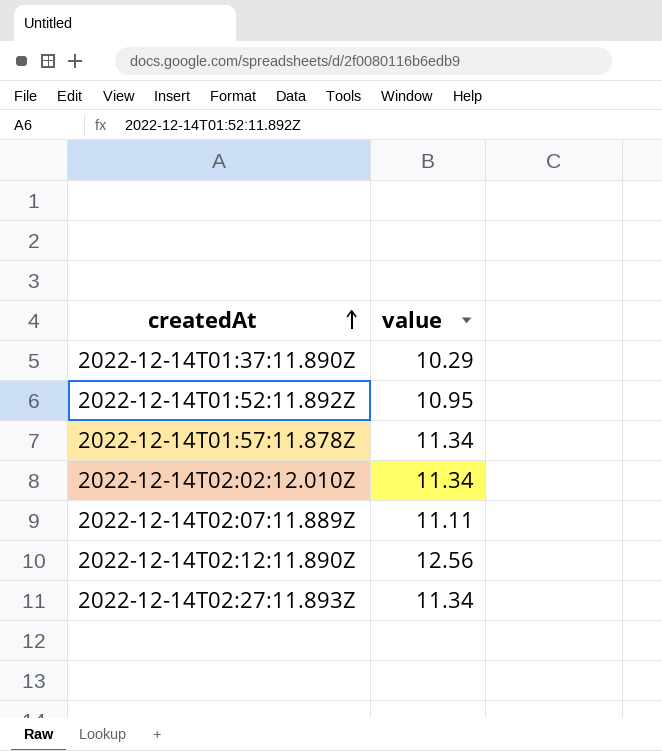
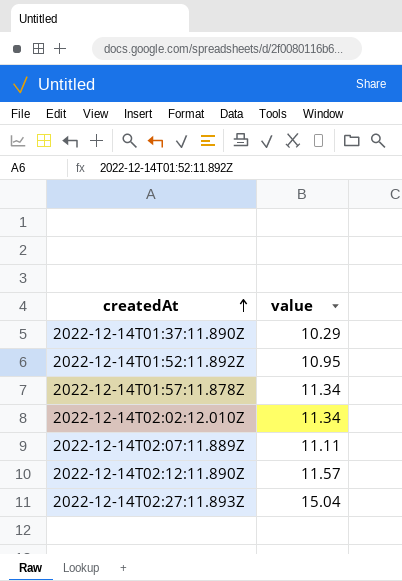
2022-12-14T02:12:11.890Z | value: 12.56 -> 11.57
2022-12-14T02:27:11.893Z | value: 11.34 -> 15.04

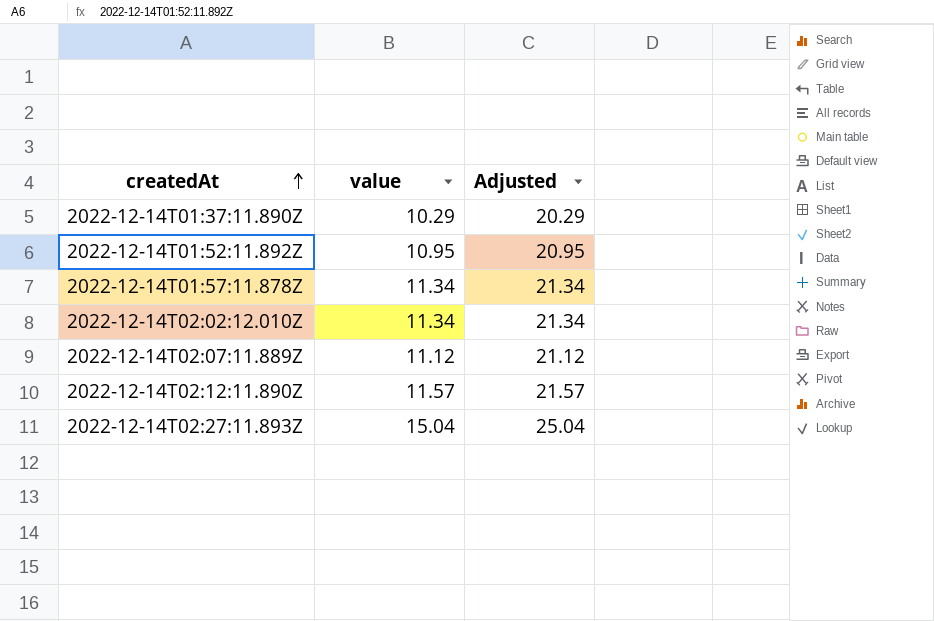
column Adjusted | formula: none -> [value] + 10
2022-12-14T02:07:11.889Z | value: 11.11 -> 11.12

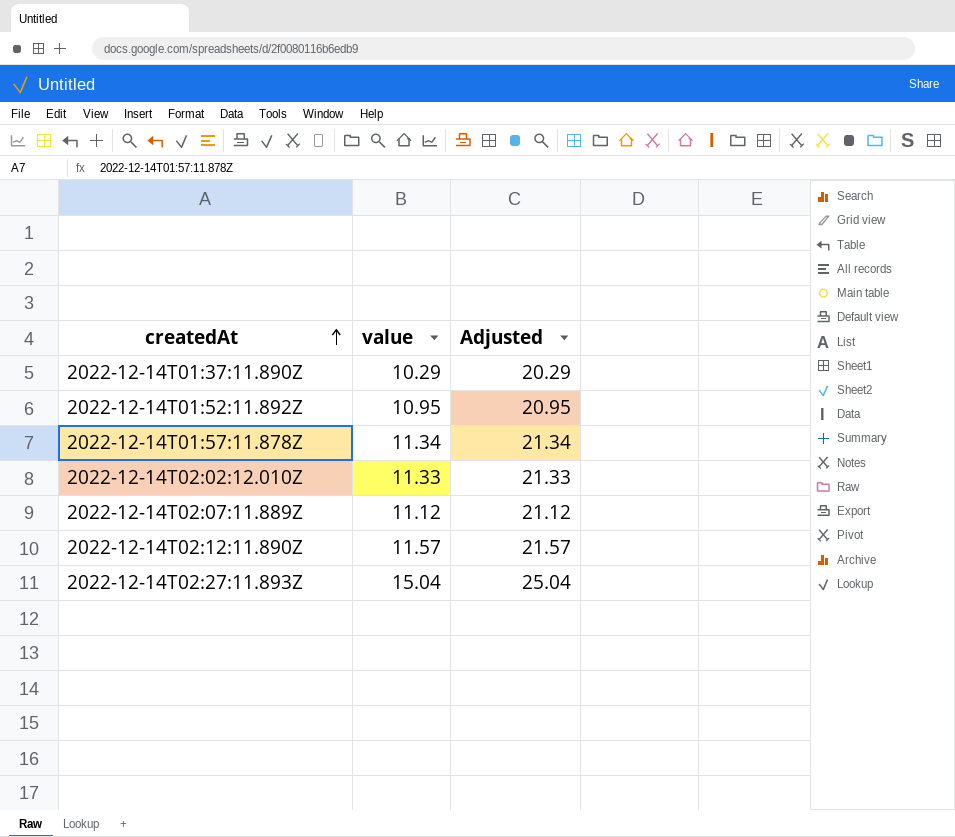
2022-12-14T02:02:12.010Z | value: 11.34 -> 11.33
2022-12-14T02:02:12.010Z | Adjusted: 21.34 -> 21.33

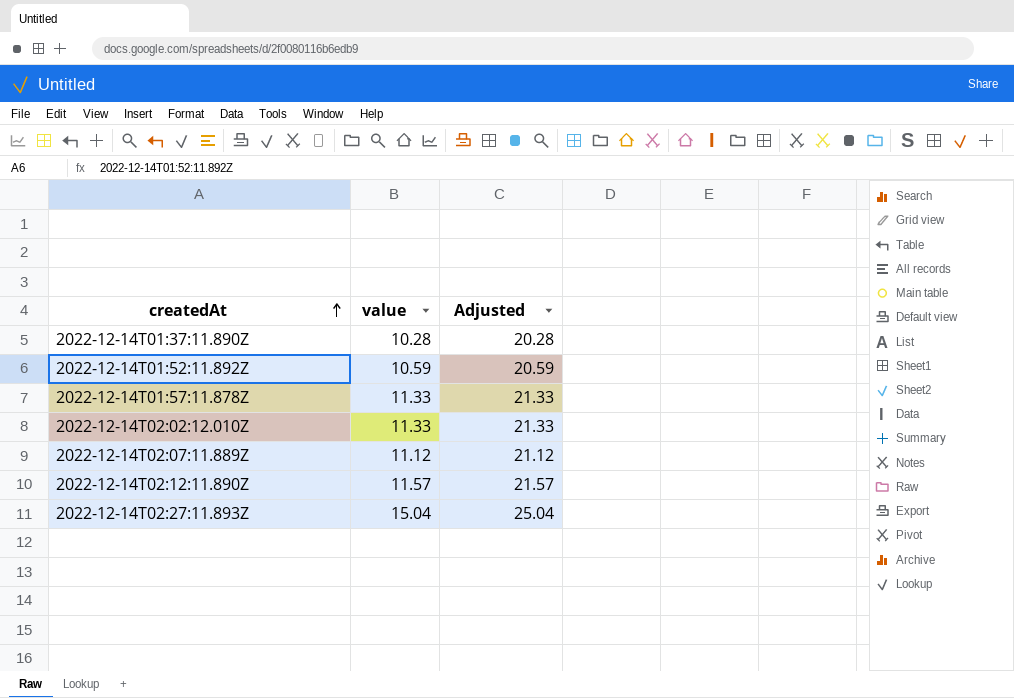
2022-12-14T01:37:11.890Z | value: 10.29 -> 10.28
2022-12-14T01:37:11.890Z | Adjusted: 20.29 -> 20.28
2022-12-14T01:52:11.892Z | value: 10.95 -> 10.59
2022-12-14T01:52:11.892Z | Adjusted: 20.95 -> 20.59
2022-12-14T01:57:11.878Z | value: 11.34 -> 11.33
2022-12-14T01:57:11.878Z | Adjusted: 21.34 -> 21.33

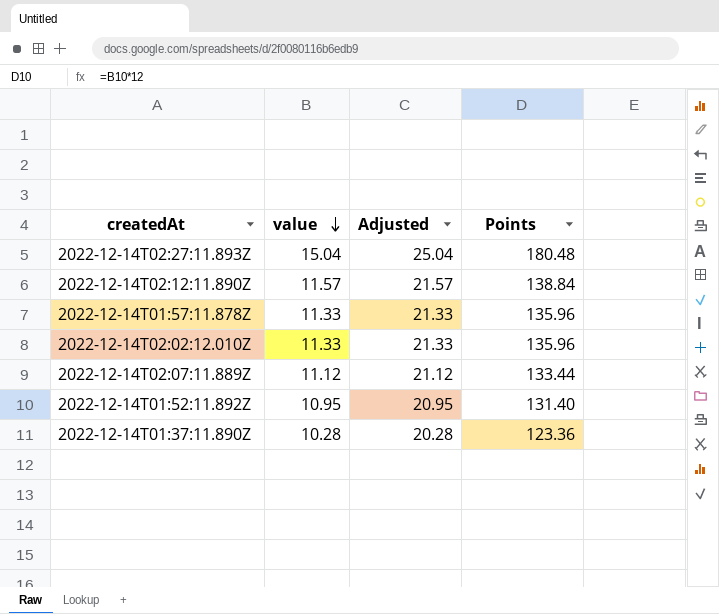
row order: createdAt ascending -> value descending
column Points | formula: none -> [value] * 12
2022-12-14T01:52:11.892Z | value: 10.59 -> 10.95
2022-12-14T01:52:11.892Z | Adjusted: 20.59 -> 20.95

